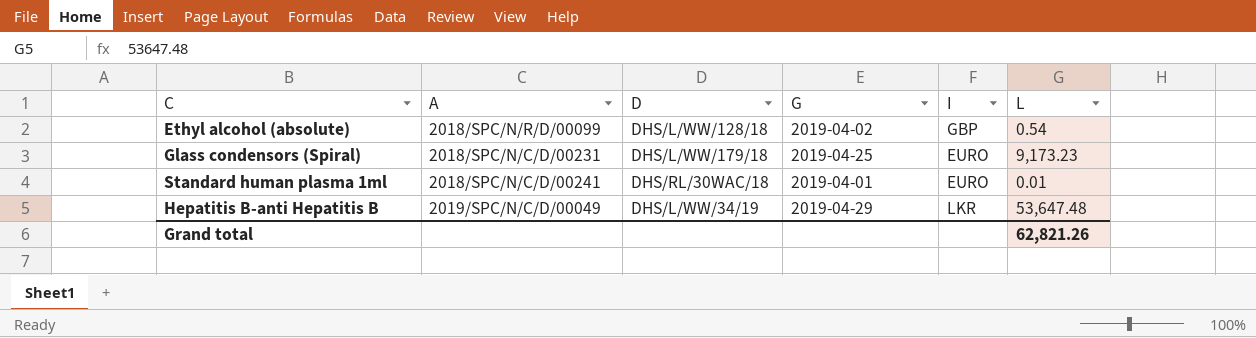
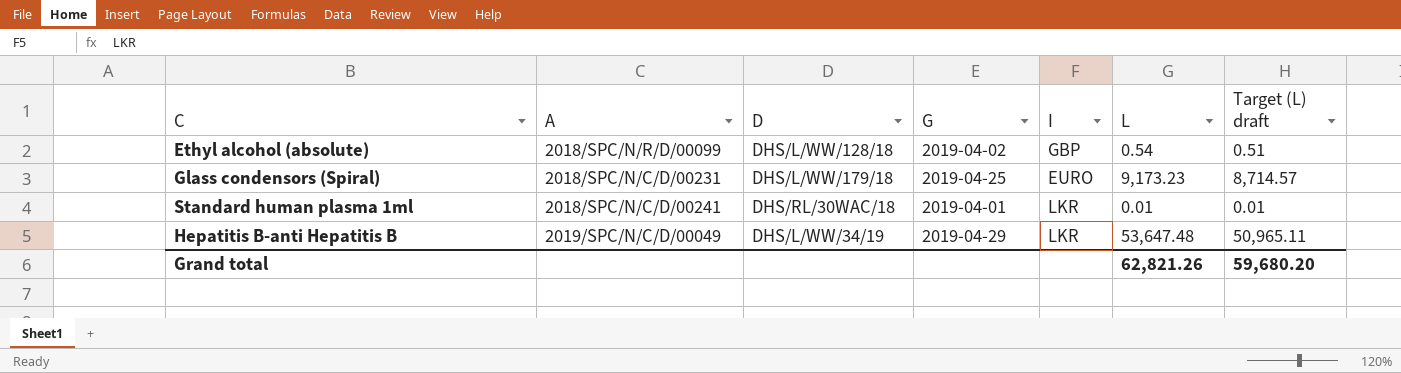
column Target (L) draft | formula: none -> [L] * 0.95
Standard human plasma 1ml | I: EURO -> LKR

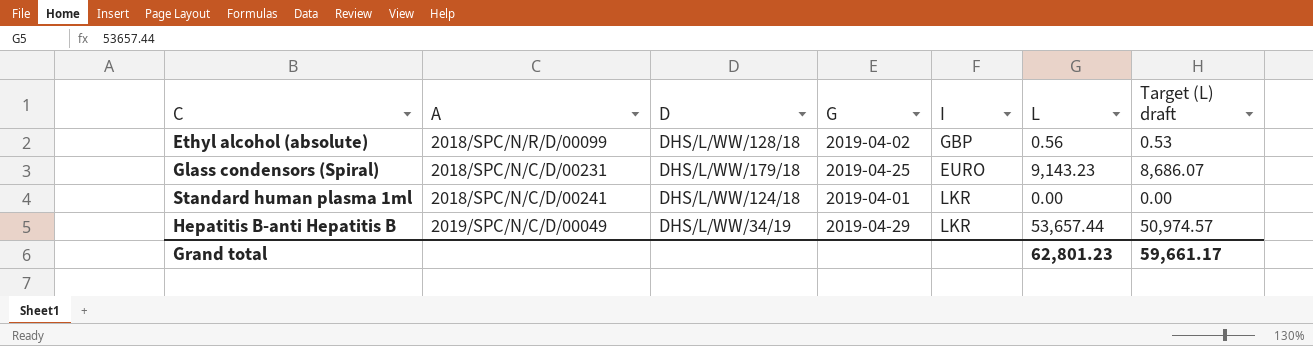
Ethyl alcohol (absolute) | L: 0.54 -> 0.56
Ethyl alcohol (absolute) | Target (L) draft: 0.51 -> 0.53
Glass condensors (Spiral) | L: 9,173.23 -> 9,143.23
Glass condensors (Spiral) | Target (L) draft: 8,714.57 -> 8,686.07
Standard human plasma 1ml | D: DHS/RL/30WAC/18 -> DHS/L/WW/124/18
Standard human plasma 1ml | L: 0.01 -> 0.00
Standard human plasma 1ml | Target (L) draft: 0.01 -> 0.00
Hepatitis B-anti Hepatitis B | L: 53,647.48 -> 53,657.44
Hepatitis B-anti Hepatitis B | Target (L) draft: 50,965.11 -> 50,974.57
Grand total | L: 62,821.26 -> 62,801.23
Grand total | Target (L) draft: 59,680.20 -> 59,661.17

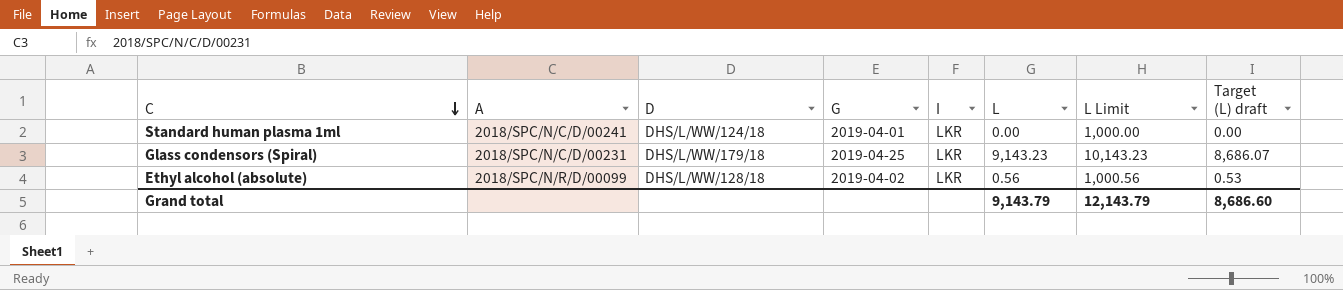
row order: none -> C descending
column L Limit | formula: none -> [L] + 1000
row Hepatitis B-anti Hepatitis B: 2019/SPC/N/C/D/00049 | DHS/L/WW/34/19 | 2019-04-29 | LKR | 53,657.44 | 50,974.57 -> none
Glass condensors (Spiral) | I: EURO -> LKR
Ethyl alcohol (absolute) | I: GBP -> LKR
Grand total | L: 62,801.23 -> 9,143.79
Grand total | Target (L) draft: 59,661.17 -> 8,686.60

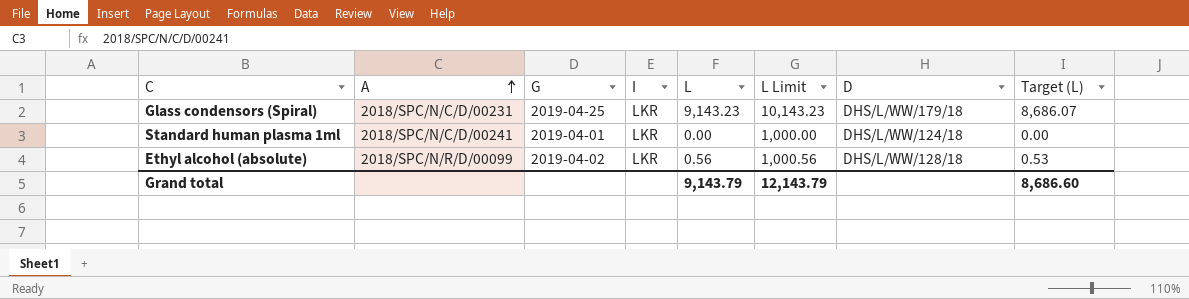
row order: C descending -> A ascending
column D | position: 3 -> 7
column name: Target (L) draft -> Target (L)

